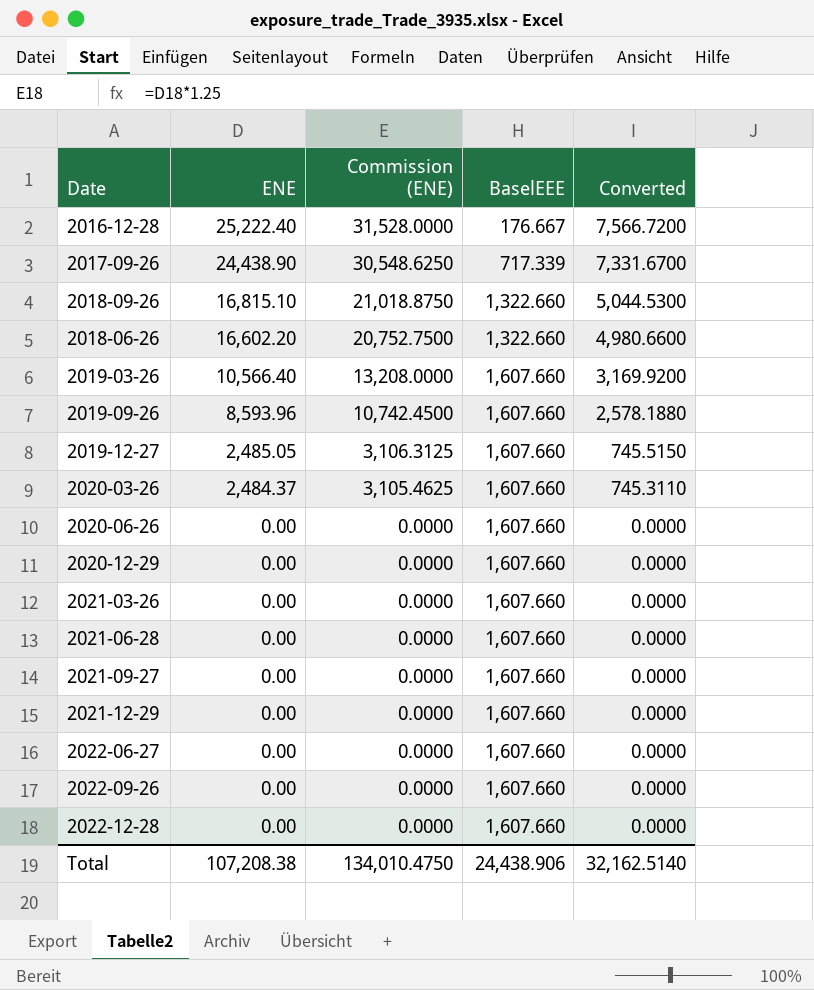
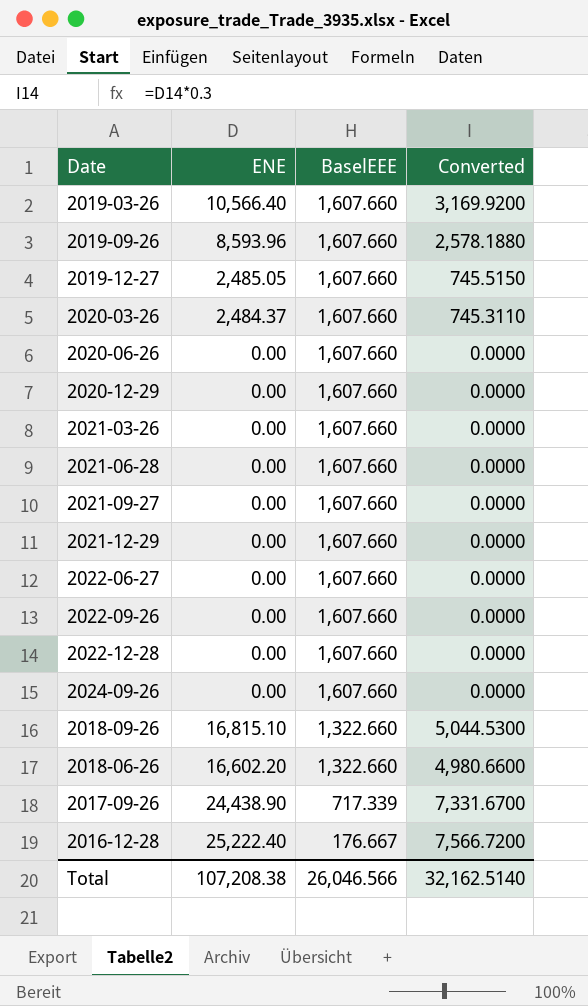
row order: ENE descending -> BaselEEE descending
column Commission (ENE) | formula: [ENE] * 1.25 -> none
row 2024-09-26: none -> 0.00 | 1,607.660 | 0.0000
Total | BaselEEE: 24,438.906 -> 26,046.566

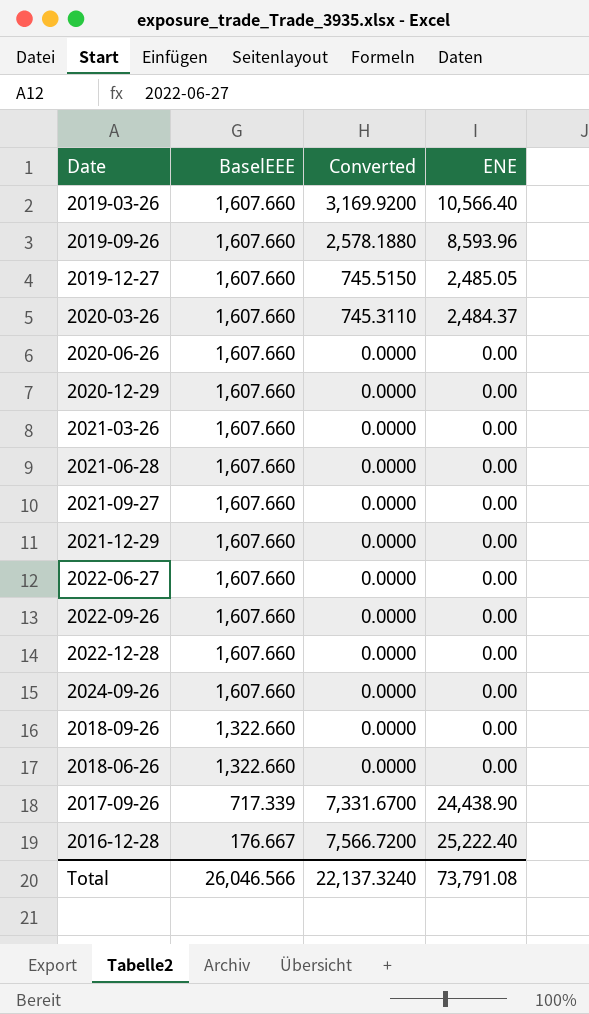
column ENE | position: 2 -> 4
2018-09-26 | Converted: 5,044.5300 -> 0.0000
2018-09-26 | ENE: 16,815.10 -> 0.00
2018-06-26 | Converted: 4,980.6600 -> 0.0000
2018-06-26 | ENE: 16,602.20 -> 0.00
Total | Converted: 32,162.5140 -> 22,137.3240
Total | ENE: 107,208.38 -> 73,791.08

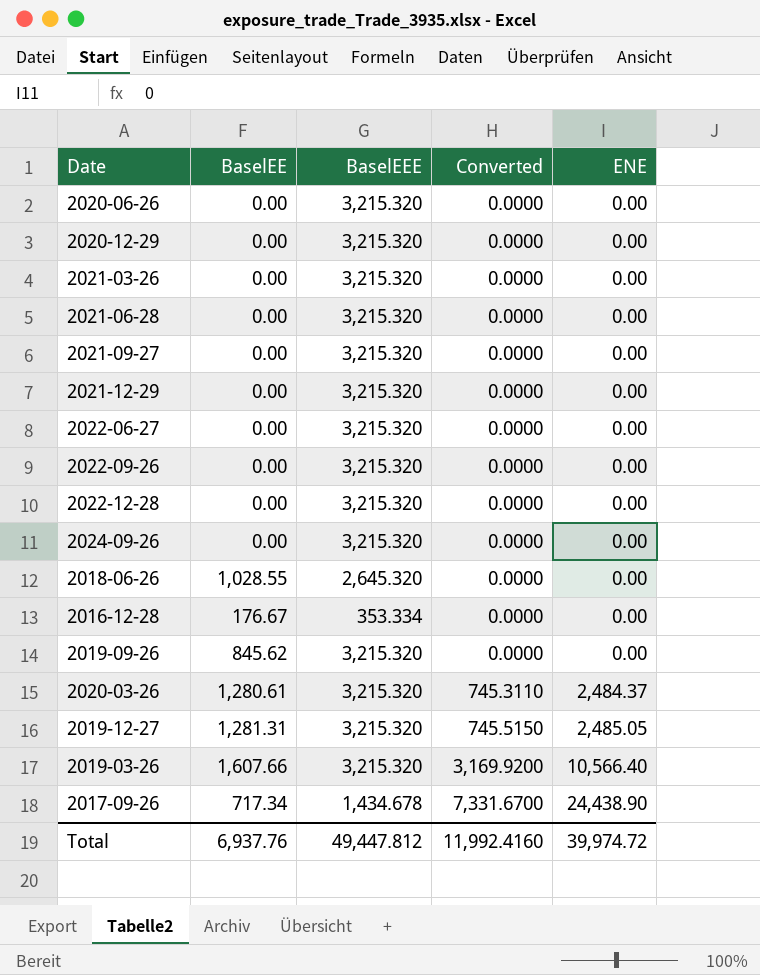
row order: BaselEEE descending -> Converted ascending
column BaselEE | position: none -> 2
row 2018-09-26: 1,322.660 | 0.0000 | 0.00 -> none
2020-06-26 | BaselEEE: 1,607.660 -> 3,215.320
2020-12-29 | BaselEEE: 1,607.660 -> 3,215.320
2021-03-26 | BaselEEE: 1,607.660 -> 3,215.320
2021-06-28 | BaselEEE: 1,607.660 -> 3,215.320
2021-09-27 | BaselEEE: 1,607.660 -> 3,215.320
2021-12-29 | BaselEEE: 1,607.660 -> 3,215.320
2022-06-27 | BaselEEE: 1,607.660 -> 3,215.320
2022-09-26 | BaselEEE: 1,607.660 -> 3,215.320
2022-12-28 | BaselEEE: 1,607.660 -> 3,215.320
2024-09-26 | BaselEEE: 1,607.660 -> 3,215.320
2018-06-26 | BaselEEE: 1,322.660 -> 2,645.320
2016-12-28 | BaselEEE: 176.667 -> 353.334
2016-12-28 | Converted: 7,566.7200 -> 0.0000
2016-12-28 | ENE: 25,222.40 -> 0.00
2019-09-26 | BaselEEE: 1,607.660 -> 3,215.320
2019-09-26 | Converted: 2,578.1880 -> 0.0000
2019-09-26 | ENE: 8,593.96 -> 0.00
2020-03-26 | BaselEEE: 1,607.660 -> 3,215.320
2019-12-27 | BaselEEE: 1,607.660 -> 3,215.320
2019-03-26 | BaselEEE: 1,607.660 -> 3,215.320
2017-09-26 | BaselEEE: 717.339 -> 1,434.678
Total | BaselEEE: 26,046.566 -> 49,447.812
Total | Converted: 22,137.3240 -> 11,992.4160
Total | ENE: 73,791.08 -> 39,974.72

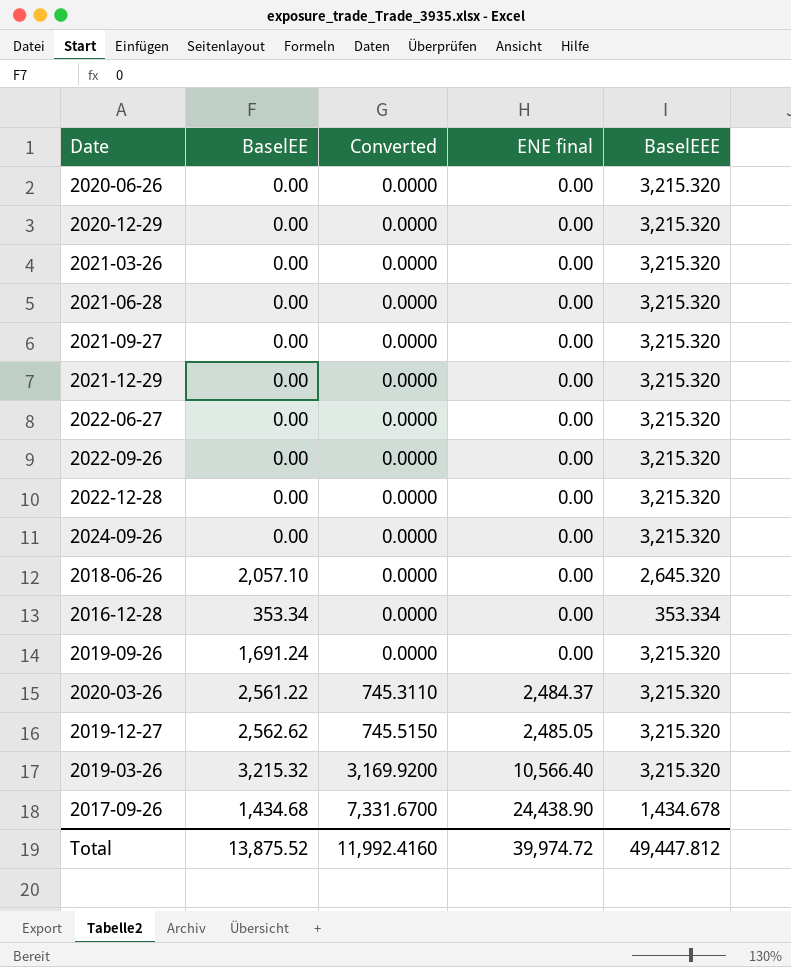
column name: ENE -> ENE final
column BaselEEE | position: 3 -> 5
2018-06-26 | BaselEE: 1,028.55 -> 2,057.10
2016-12-28 | BaselEE: 176.67 -> 353.34
2019-09-26 | BaselEE: 845.62 -> 1,691.24
2020-03-26 | BaselEE: 1,280.61 -> 2,561.22
2019-12-27 | BaselEE: 1,281.31 -> 2,562.62
2019-03-26 | BaselEE: 1,607.66 -> 3,215.32
2017-09-26 | BaselEE: 717.34 -> 1,434.68
Total | BaselEE: 6,937.76 -> 13,875.52

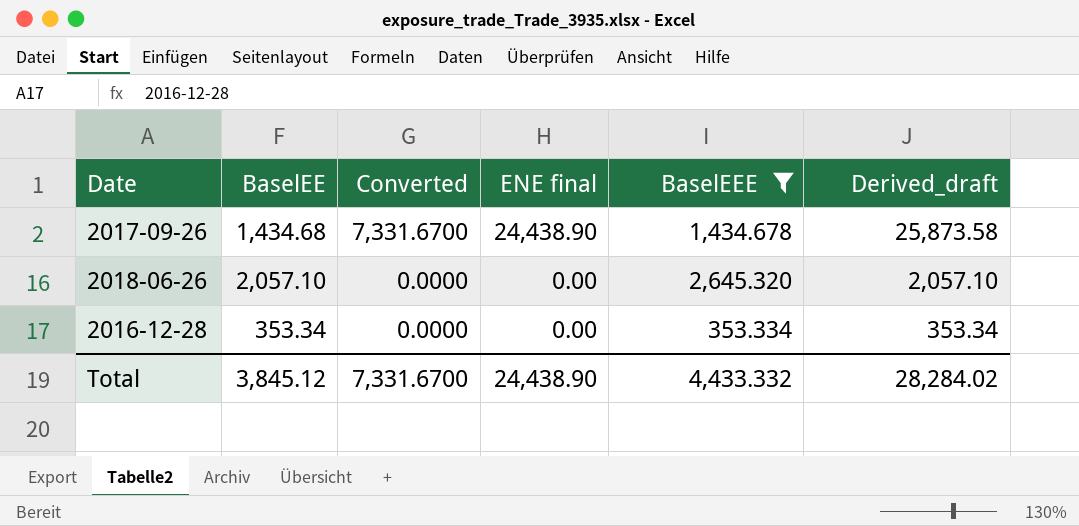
filter: none -> BaselEEE != 3,215.320
row order: Converted ascending -> Converted descending
column Derived_draft | formula: none -> [BaselEE] + [ENE final]
Total | BaselEE: 13,875.52 -> 3,845.12
Total | Converted: 11,992.4160 -> 7,331.6700
Total | ENE final: 39,974.72 -> 24,438.90
Total | BaselEEE: 49,447.812 -> 4,433.332

